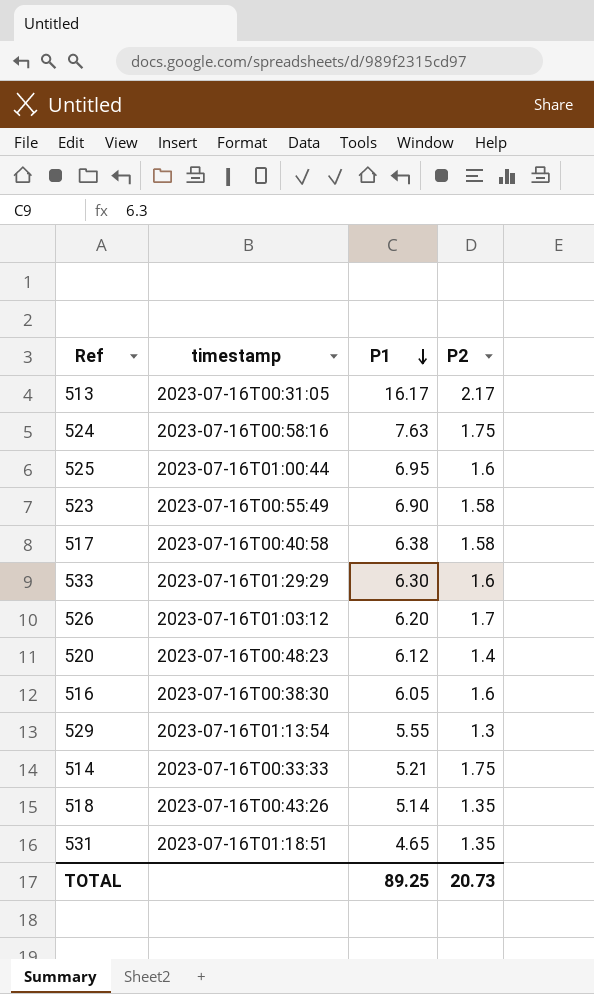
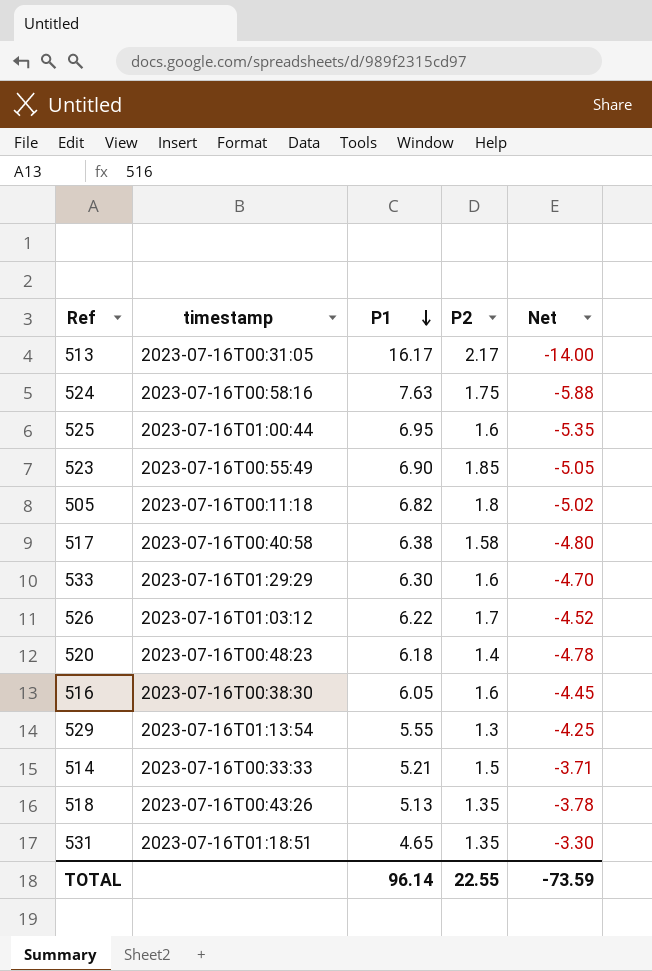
column Net | formula: none -> [P2] - [P1]
523 | P2: 1.58 -> 1.85
row 505: none -> 2023-07-16T00:11:18 | 6.82 | 1.8 | -5.02
526 | P1: 6.20 -> 6.22
520 | P1: 6.12 -> 6.18
514 | P2: 1.75 -> 1.5
518 | P1: 5.14 -> 5.13
TOTAL | P1: 89.25 -> 96.14
TOTAL | P2: 20.73 -> 22.55

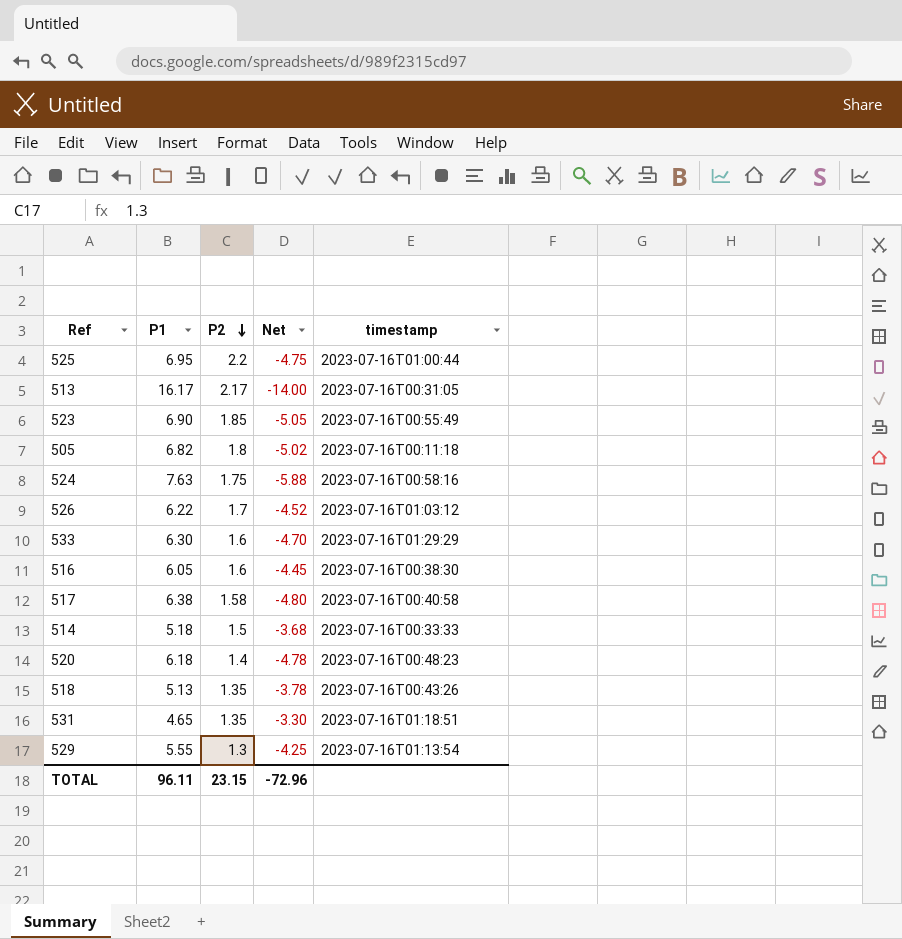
row order: P1 descending -> P2 descending
column timestamp | position: 2 -> 5
525 | P2: 1.6 -> 2.2
525 | Net: -5.35 -> -4.75
514 | P1: 5.21 -> 5.18
514 | Net: -3.71 -> -3.68
TOTAL | P1: 96.14 -> 96.11
TOTAL | P2: 22.55 -> 23.15
TOTAL | Net: -73.59 -> -72.96

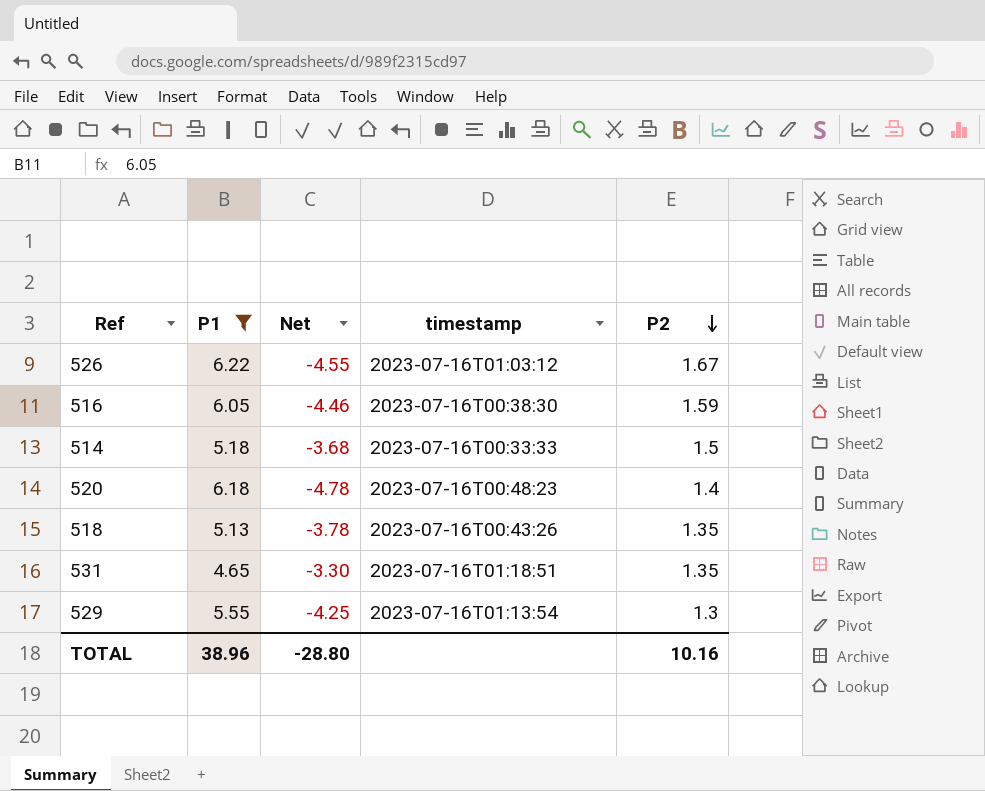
filter: none -> P1 <= 6.22
column P2 | position: 3 -> 5
526 | Net: -4.52 -> -4.55
526 | P2: 1.7 -> 1.67
516 | Net: -4.45 -> -4.46
516 | P2: 1.6 -> 1.59
TOTAL | P1: 96.11 -> 38.96
TOTAL | Net: -72.96 -> -28.80
TOTAL | P2: 23.15 -> 10.16

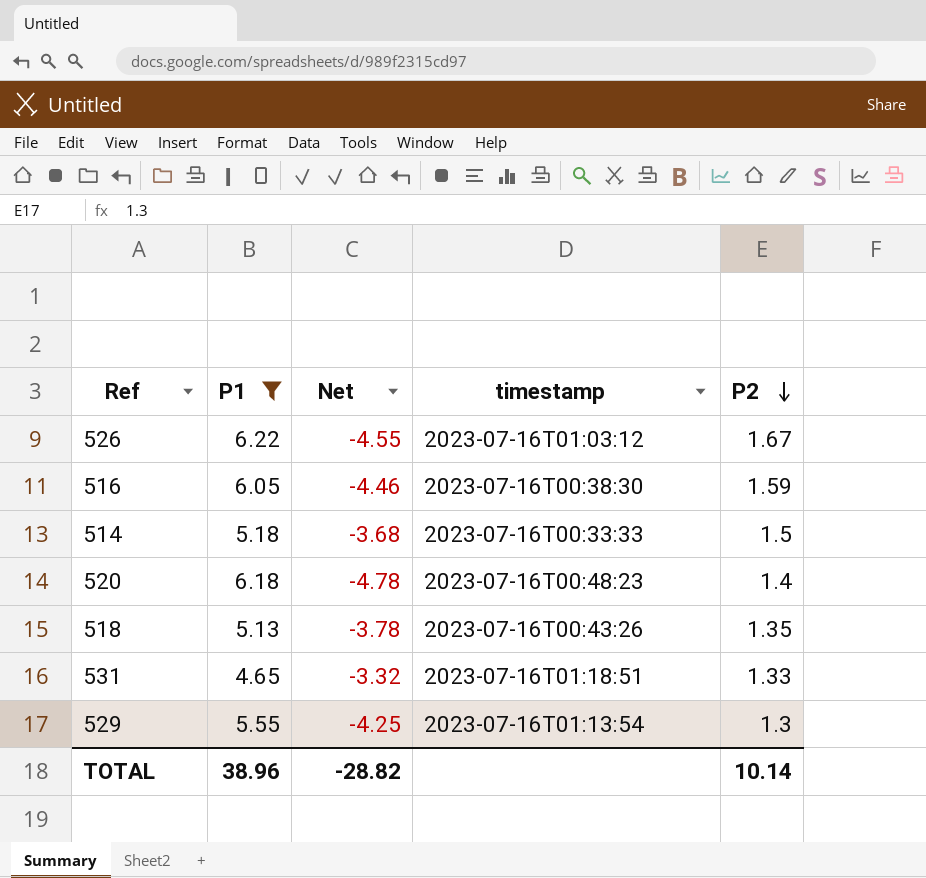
531 | Net: -3.30 -> -3.32
531 | P2: 1.35 -> 1.33
TOTAL | Net: -28.80 -> -28.82
TOTAL | P2: 10.16 -> 10.14

